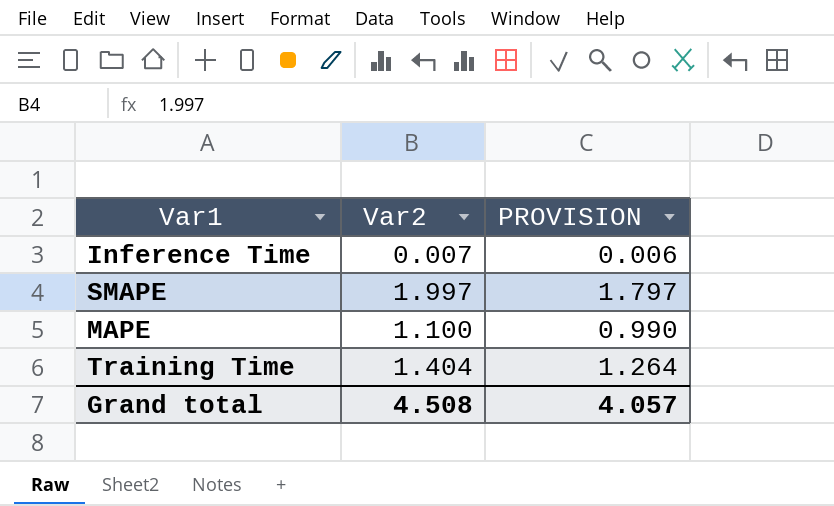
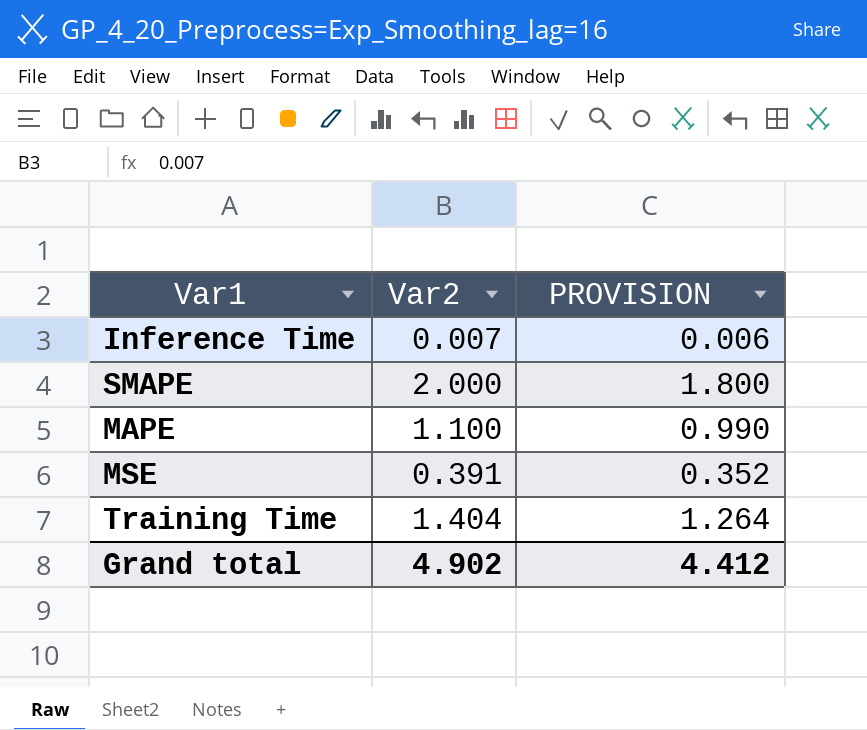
SMAPE | Var2: 1.997 -> 2.000
SMAPE | PROVISION: 1.797 -> 1.800
row MSE: none -> 0.391 | 0.352
Grand total | Var2: 4.508 -> 4.902
Grand total | PROVISION: 4.057 -> 4.412

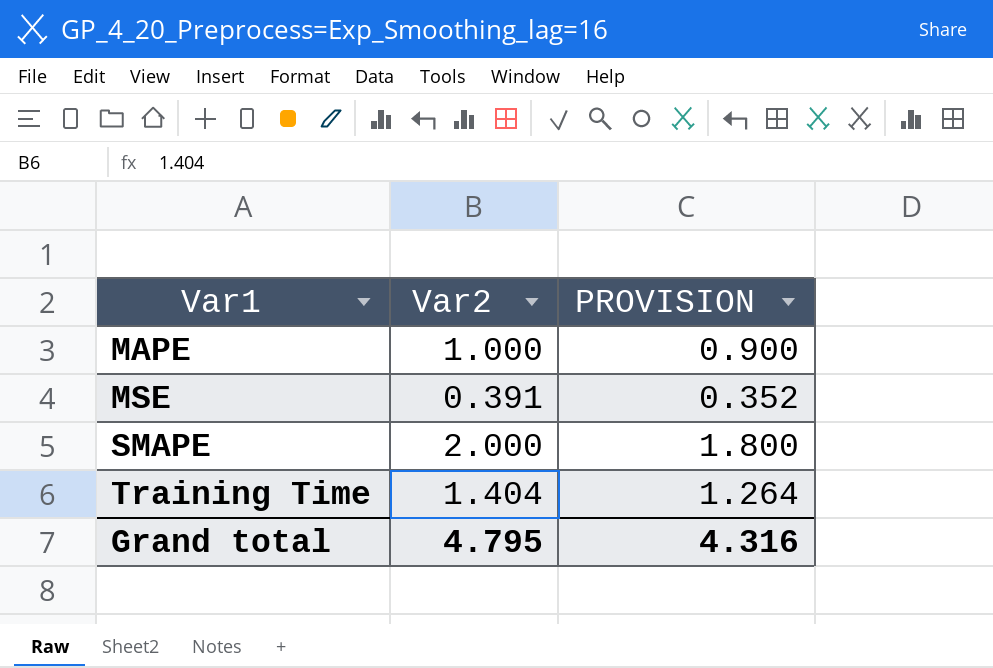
row order: none -> Var1 ascending
row Inference Time: 0.007 | 0.006 -> none
MAPE | Var2: 1.100 -> 1.000
MAPE | PROVISION: 0.990 -> 0.900
Grand total | Var2: 4.902 -> 4.795
Grand total | PROVISION: 4.412 -> 4.316

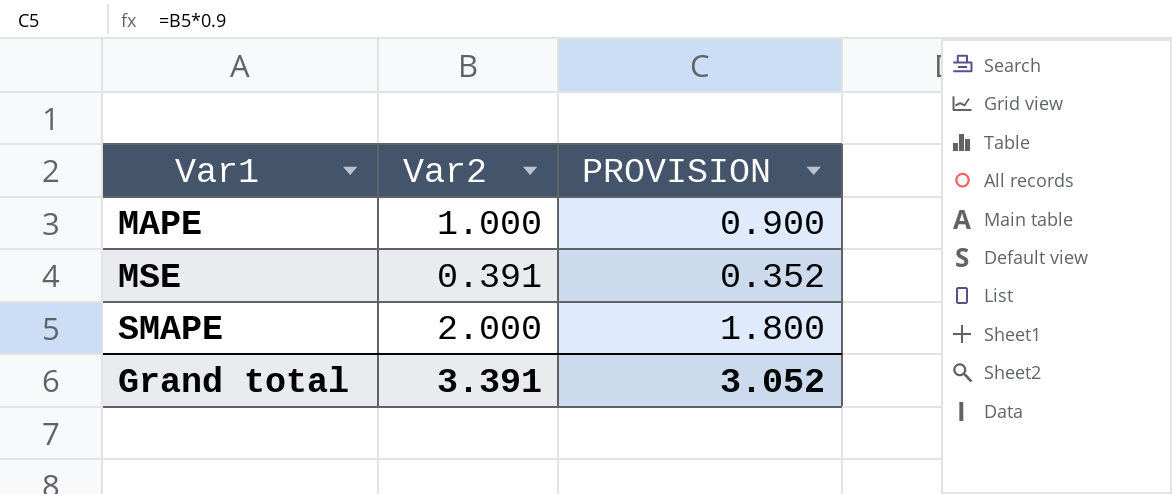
row Training Time: 1.404 | 1.264 -> none
Grand total | Var2: 4.795 -> 3.391
Grand total | PROVISION: 4.316 -> 3.052

